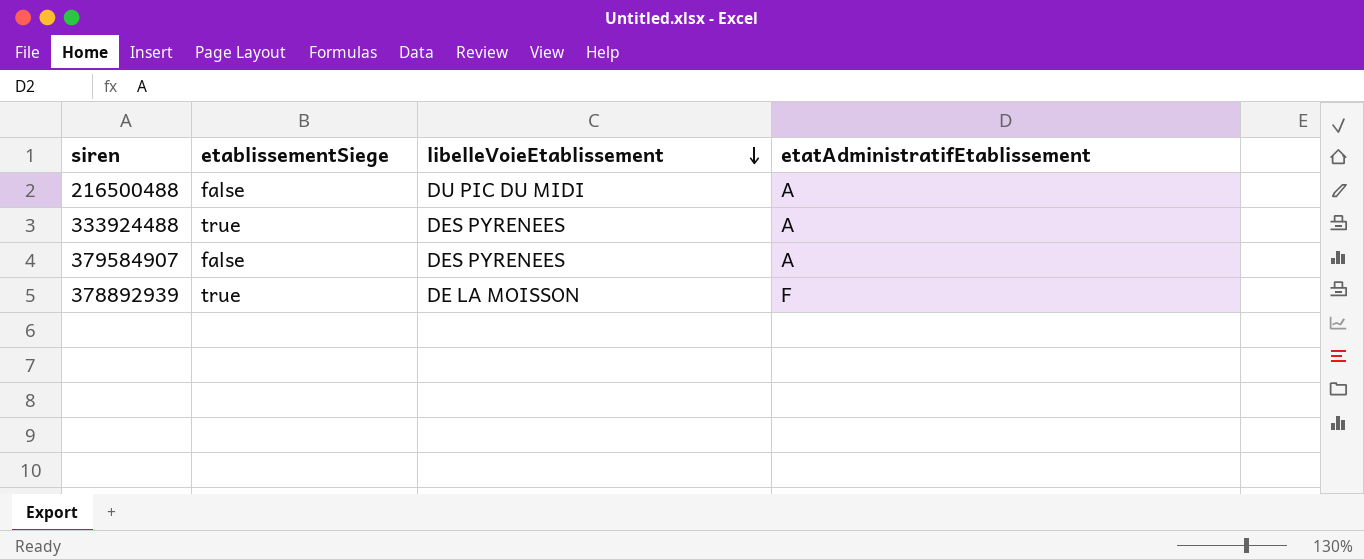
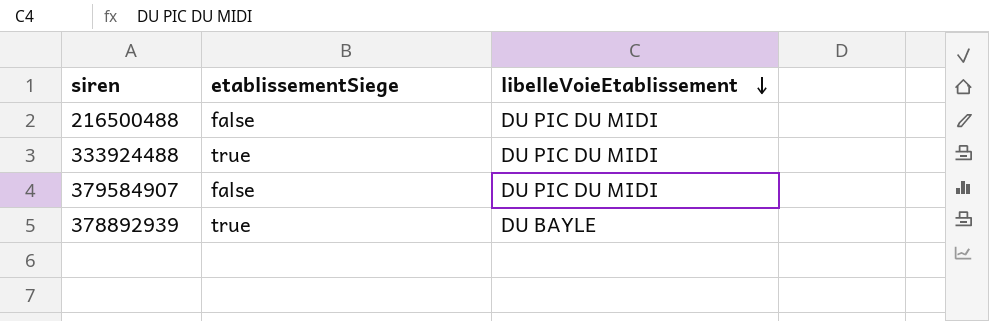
column etatAdministratifEtablissement | position: 4 -> none
333924488 | libelleVoieEtablissement: DES PYRENEES -> DU PIC DU MIDI
379584907 | libelleVoieEtablissement: DES PYRENEES -> DU PIC DU MIDI
378892939 | libelleVoieEtablissement: DE LA MOISSON -> DU BAYLE

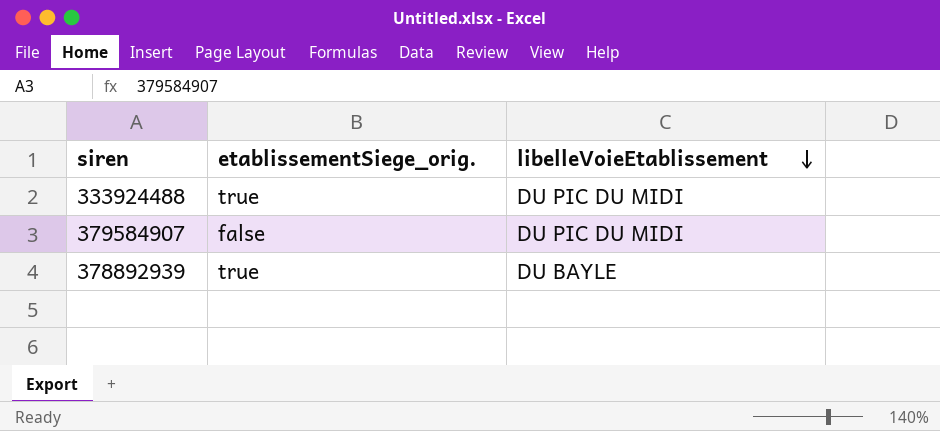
column name: etablissementSiege -> etablissementSiege_orig.
row 216500488: false | DU PIC DU MIDI -> none

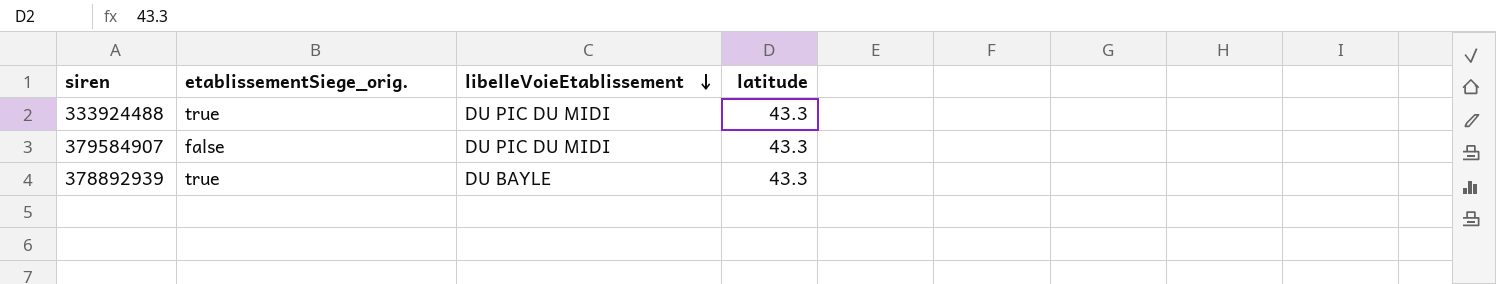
column latitude | position: none -> 4

